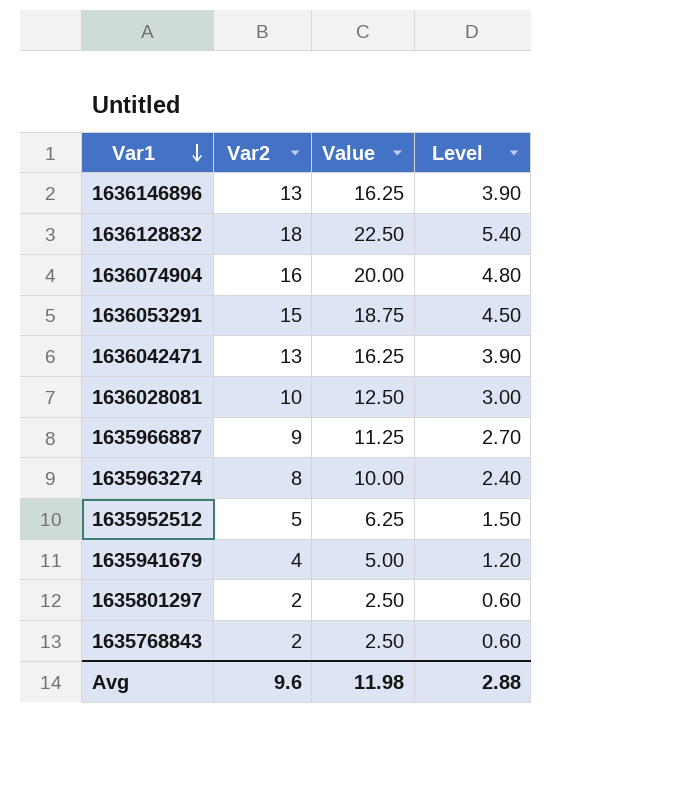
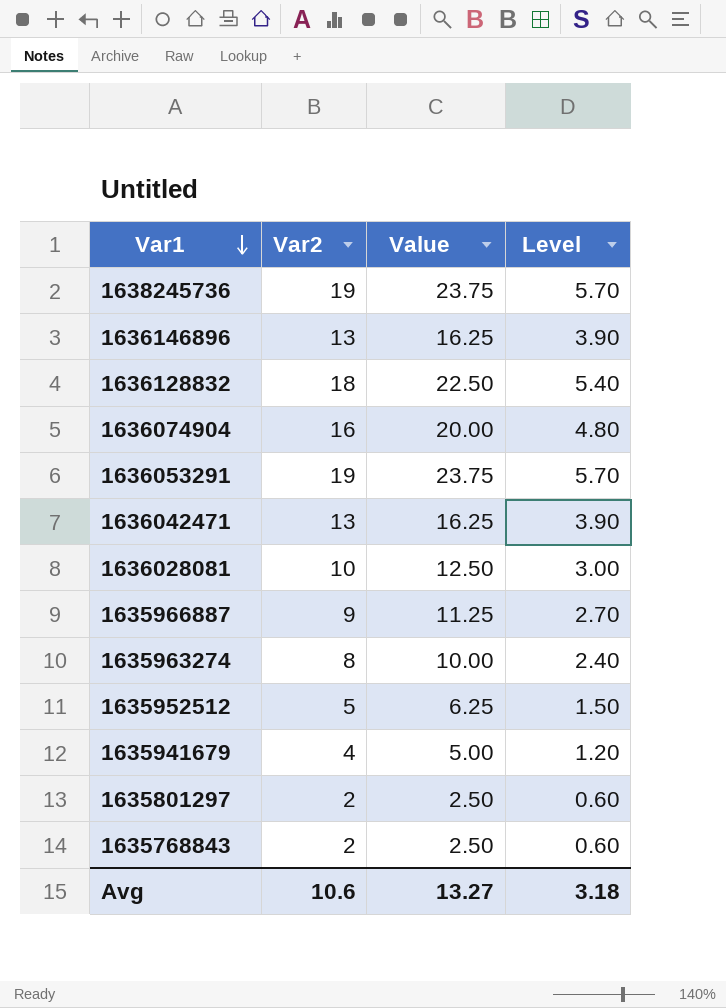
row 1638245736: none -> 19 | 23.75 | 5.70
1636053291 | Var2: 15 -> 19
1636053291 | Value: 18.75 -> 23.75
1636053291 | Level: 4.50 -> 5.70
Avg | Var2: 9.6 -> 10.6
Avg | Value: 11.98 -> 13.27
Avg | Level: 2.88 -> 3.18

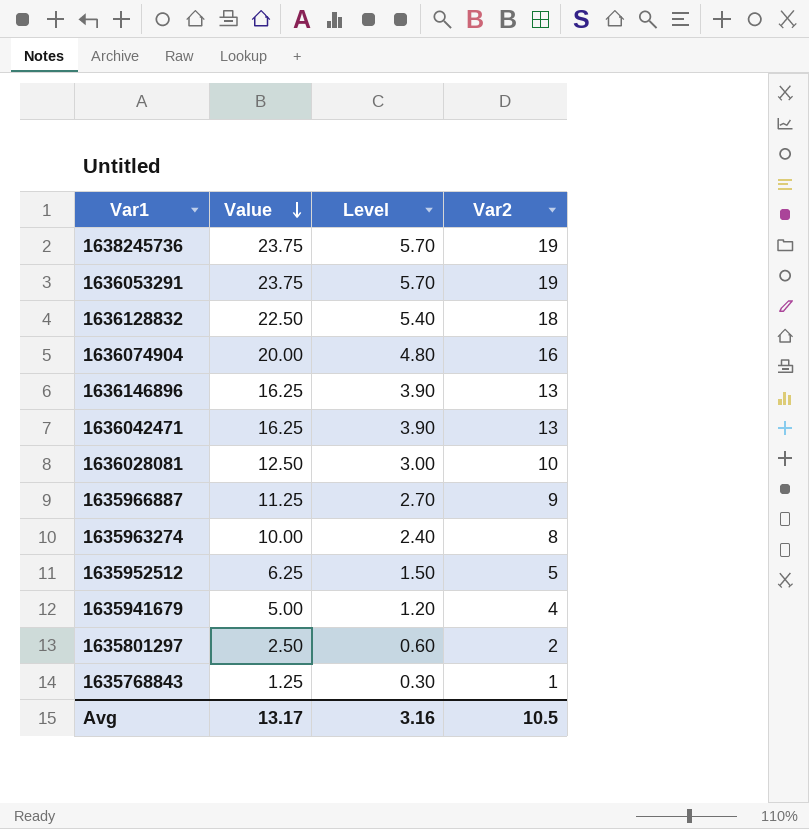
row order: Var1 descending -> Value descending
column Var2 | position: 2 -> 4
1635768843 | Value: 2.50 -> 1.25
1635768843 | Level: 0.60 -> 0.30
1635768843 | Var2: 2 -> 1
Avg | Value: 13.27 -> 13.17
Avg | Level: 3.18 -> 3.16
Avg | Var2: 10.6 -> 10.5

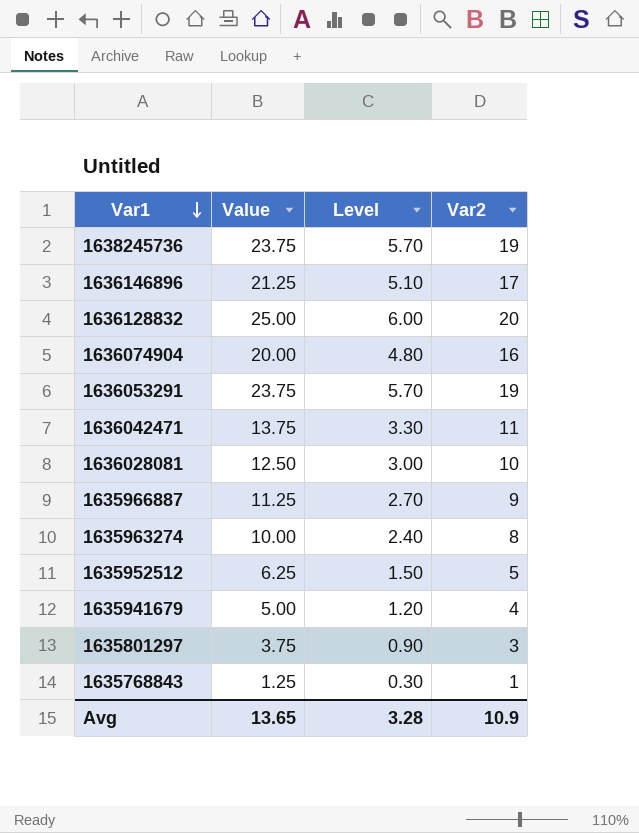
row order: Value descending -> Var1 descending
1636146896 | Value: 16.25 -> 21.25
1636146896 | Level: 3.90 -> 5.10
1636146896 | Var2: 13 -> 17
1636128832 | Value: 22.50 -> 25.00
1636128832 | Level: 5.40 -> 6.00
1636128832 | Var2: 18 -> 20
1636042471 | Value: 16.25 -> 13.75
1636042471 | Level: 3.90 -> 3.30
1636042471 | Var2: 13 -> 11
1635801297 | Value: 2.50 -> 3.75
1635801297 | Level: 0.60 -> 0.90
1635801297 | Var2: 2 -> 3
Avg | Value: 13.17 -> 13.65
Avg | Level: 3.16 -> 3.28
Avg | Var2: 10.5 -> 10.9

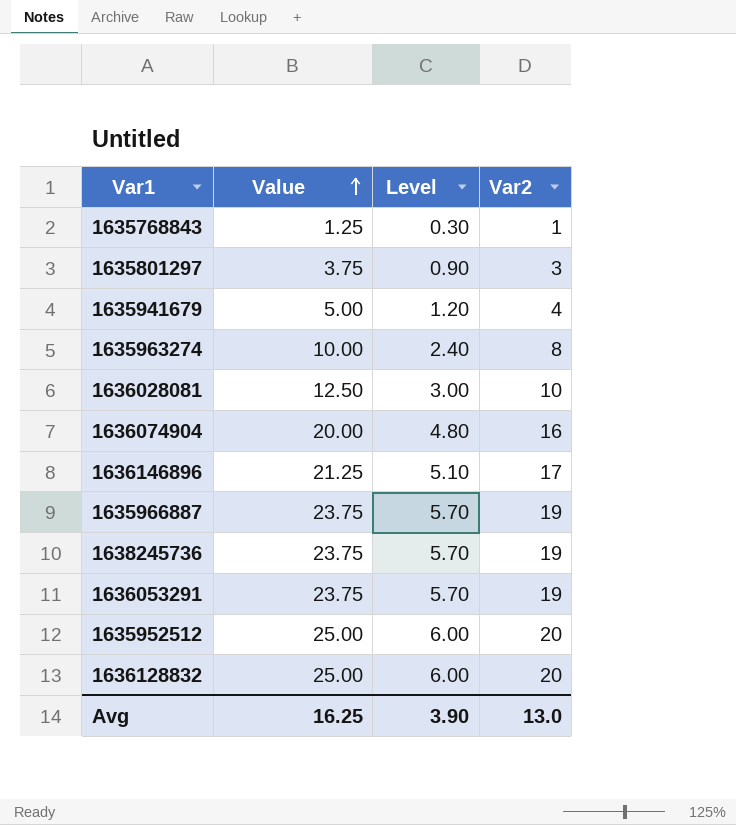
row order: Var1 descending -> Value ascending
row 1636042471: 13.75 | 3.30 | 11 -> none
1635966887 | Value: 11.25 -> 23.75
1635966887 | Level: 2.70 -> 5.70
1635966887 | Var2: 9 -> 19
1635952512 | Value: 6.25 -> 25.00
1635952512 | Level: 1.50 -> 6.00
1635952512 | Var2: 5 -> 20
Avg | Value: 13.65 -> 16.25
Avg | Level: 3.28 -> 3.90
Avg | Var2: 10.9 -> 13.0

